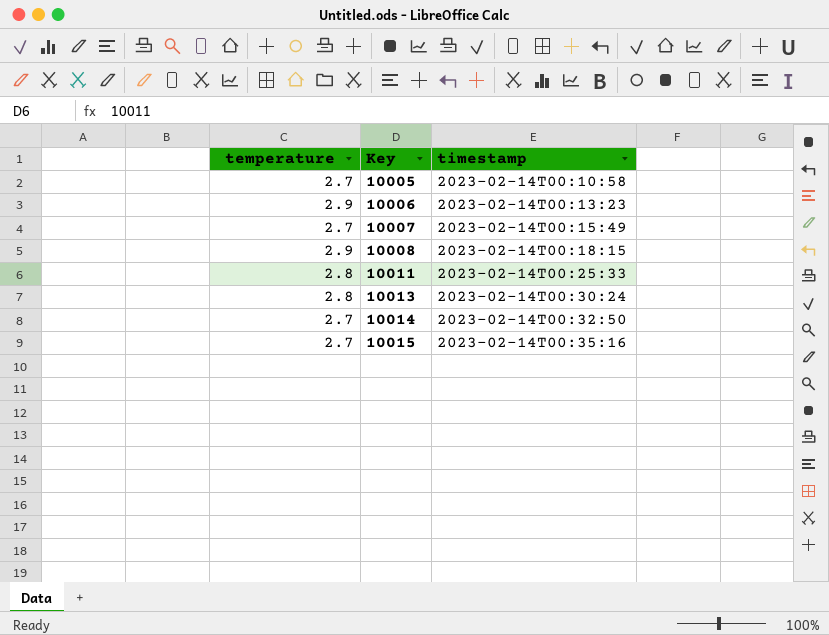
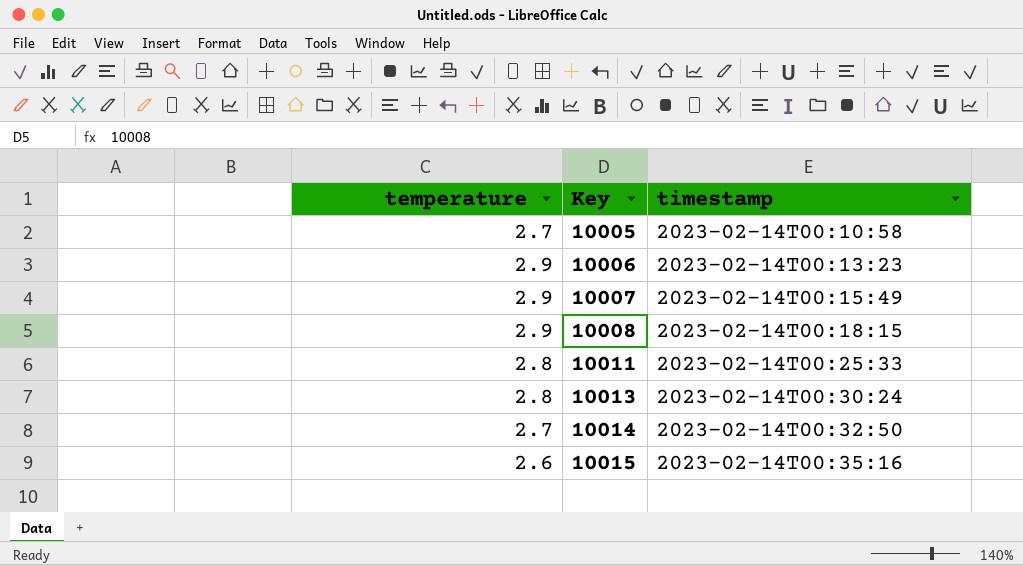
10007 | temperature: 2.7 -> 2.9
10015 | temperature: 2.7 -> 2.6

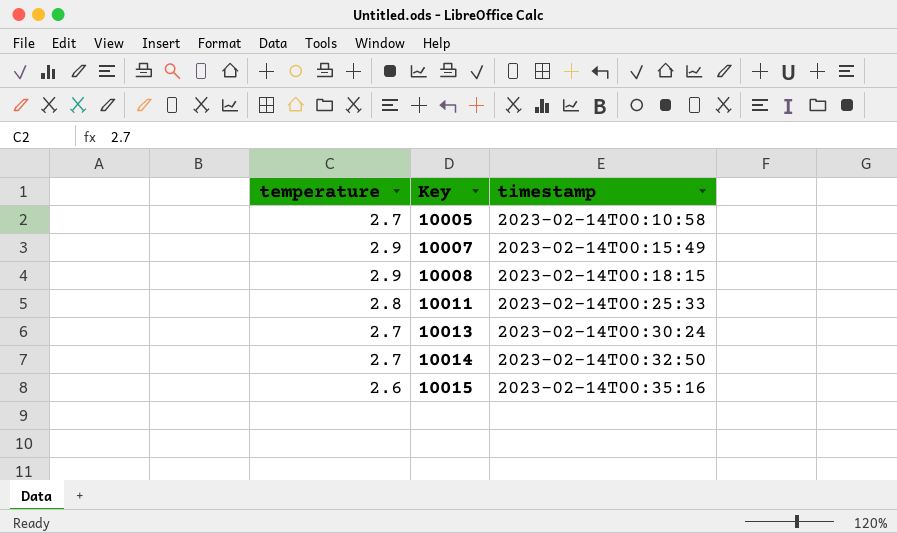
row 10006: 2.9 | 2023-02-14T00:13:23 -> none
10013 | temperature: 2.8 -> 2.7

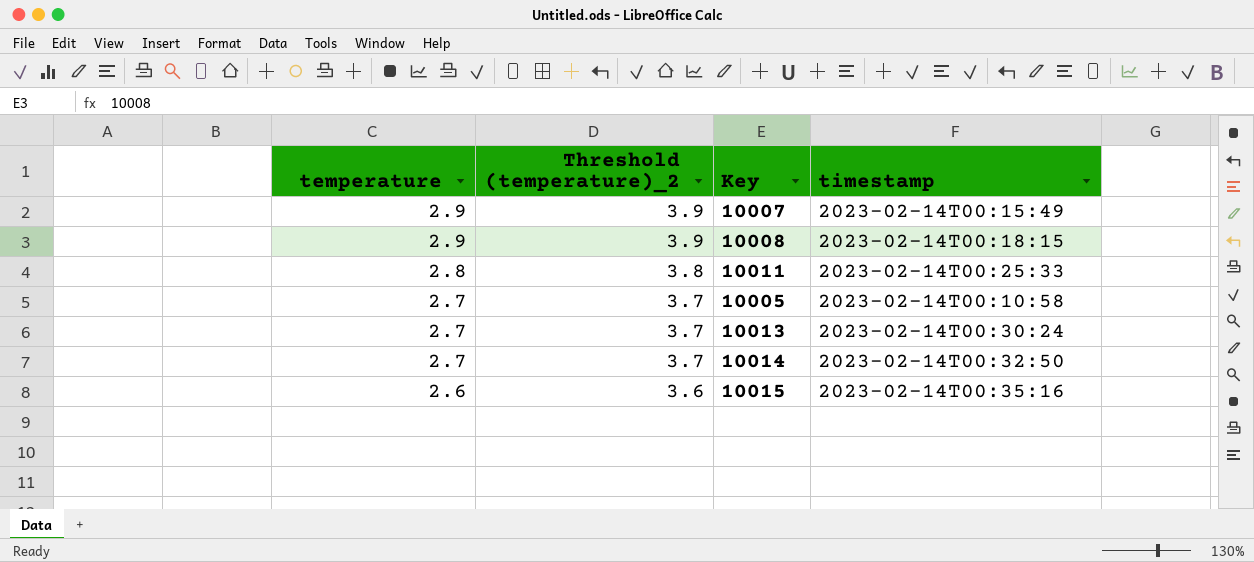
row order: Key ascending -> temperature descending
column Threshold (temperature)_2 | formula: none -> [temperature] + 1

